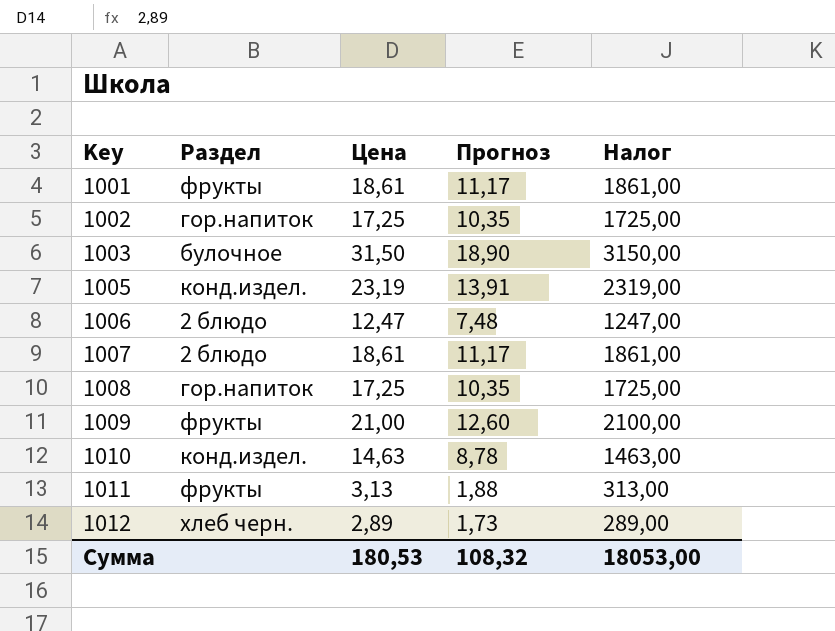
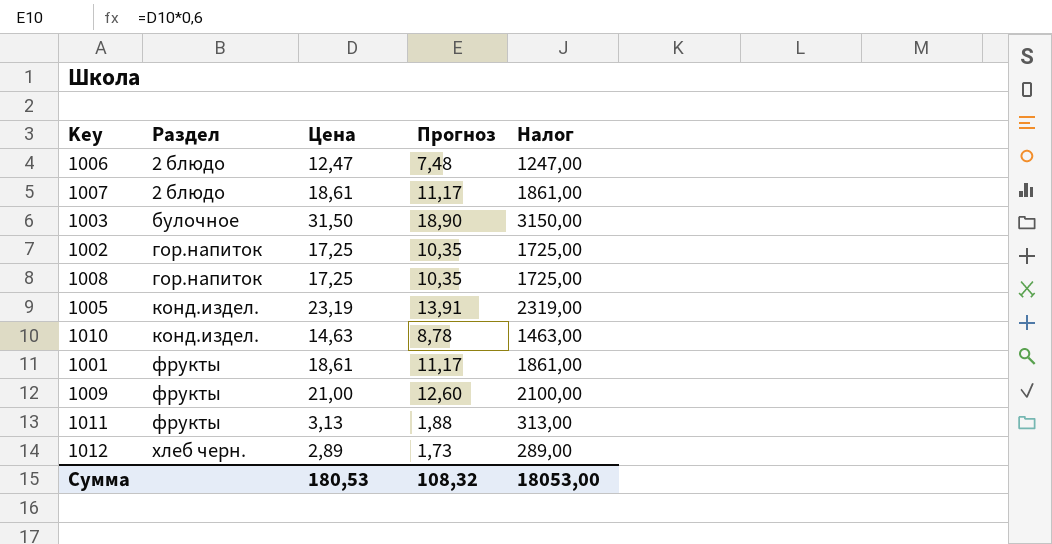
row order: Key ascending -> Раздел ascending

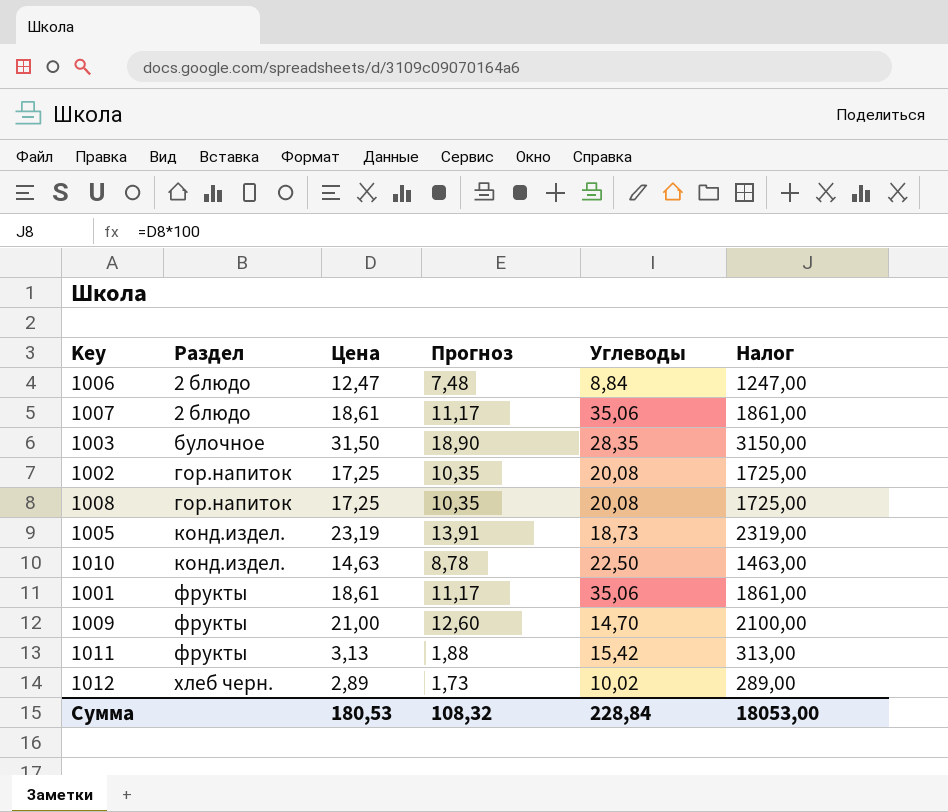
column Углеводы | position: none -> 5

